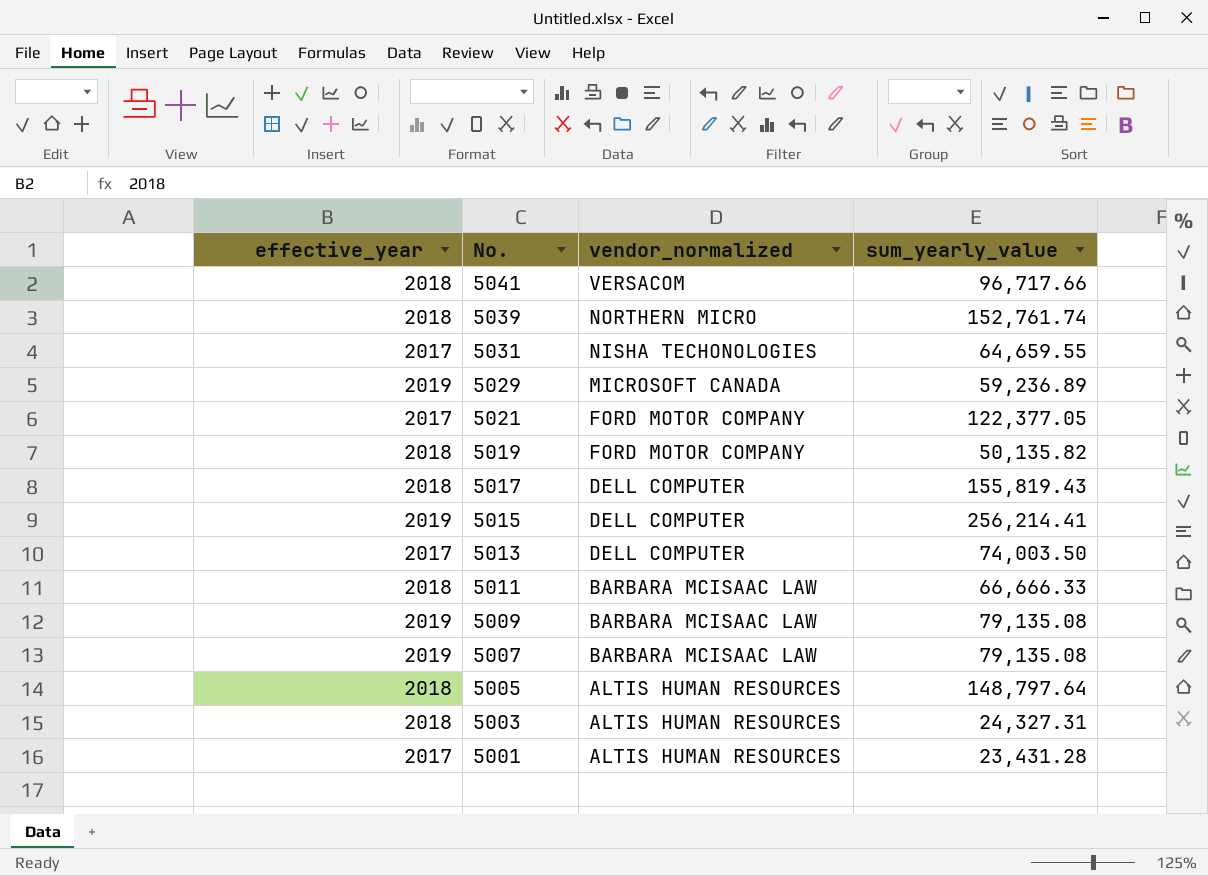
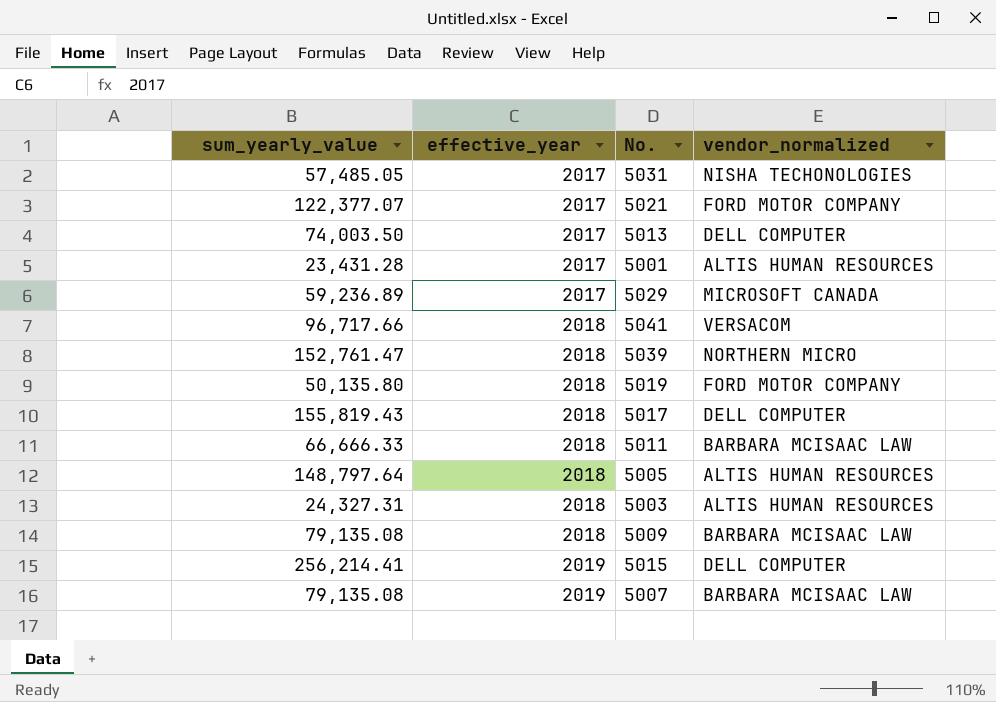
row order: No. descending -> effective_year ascending
column sum_yearly_value | position: 4 -> 1
5031 | sum_yearly_value: 64,659.55 -> 57,485.05
5021 | sum_yearly_value: 122,377.05 -> 122,377.07
5029 | effective_year: 2019 -> 2017
5039 | sum_yearly_value: 152,761.74 -> 152,761.47
5019 | sum_yearly_value: 50,135.82 -> 50,135.80
5009 | effective_year: 2019 -> 2018

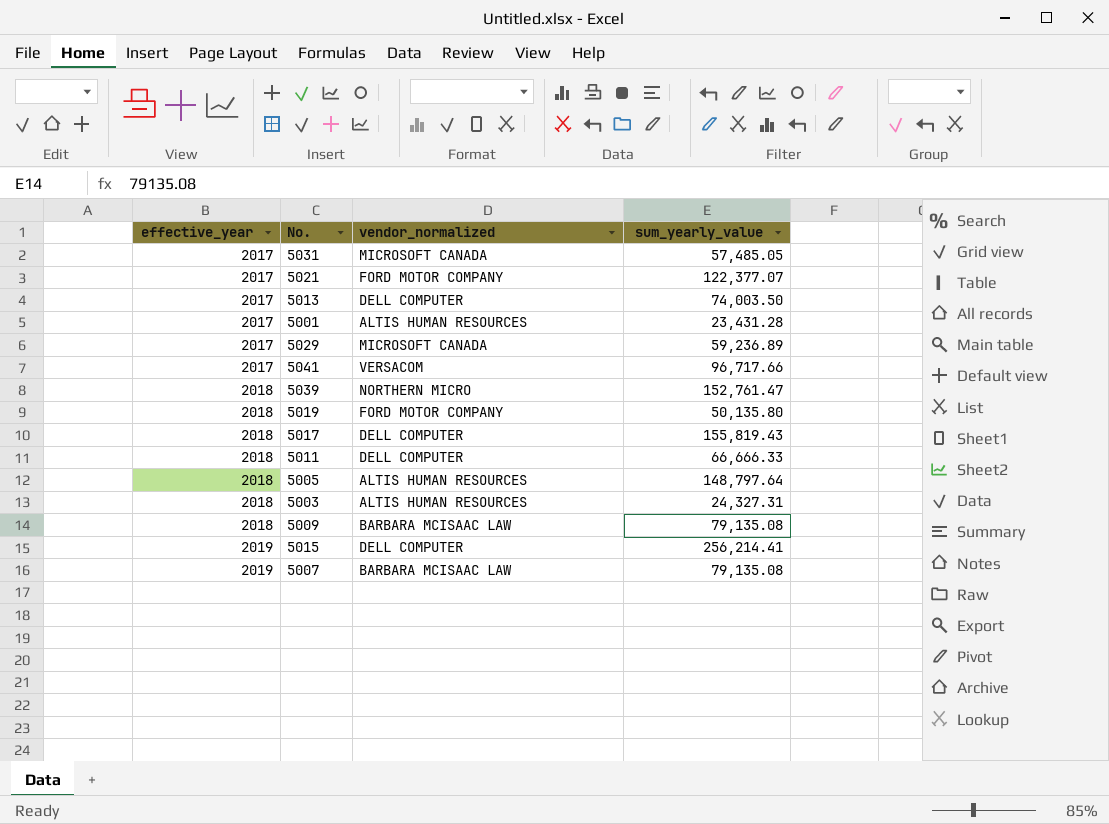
column sum_yearly_value | position: 1 -> 4
5031 | vendor_normalized: NISHA TECHONOLOGIES -> MICROSOFT CANADA
5041 | effective_year: 2018 -> 2017
5011 | vendor_normalized: BARBARA MCISAAC LAW -> DELL COMPUTER

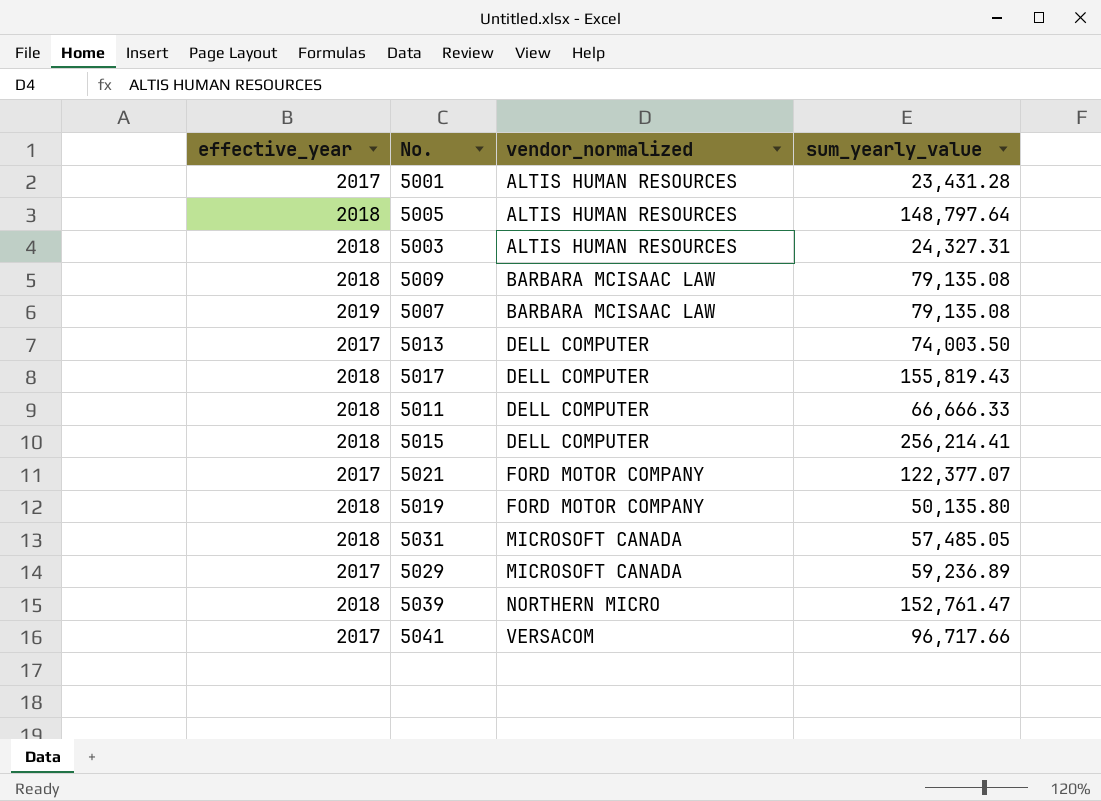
row order: effective_year ascending -> vendor_normalized ascending
5015 | effective_year: 2019 -> 2018
5031 | effective_year: 2017 -> 2018

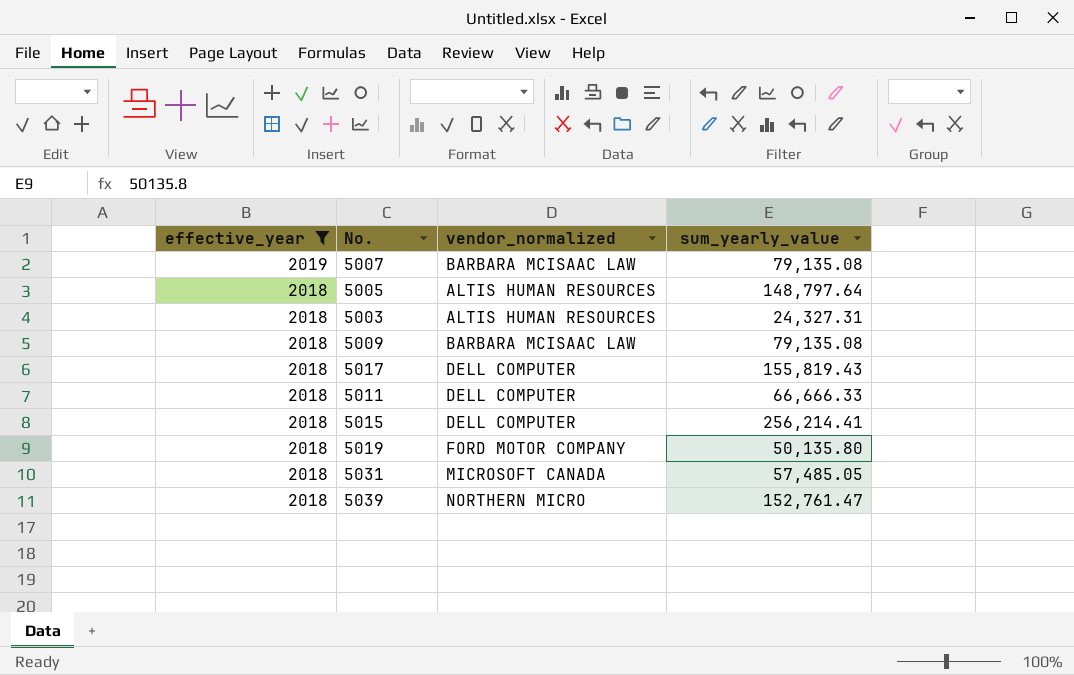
filter: none -> effective_year != 2017
row order: vendor_normalized ascending -> effective_year descending

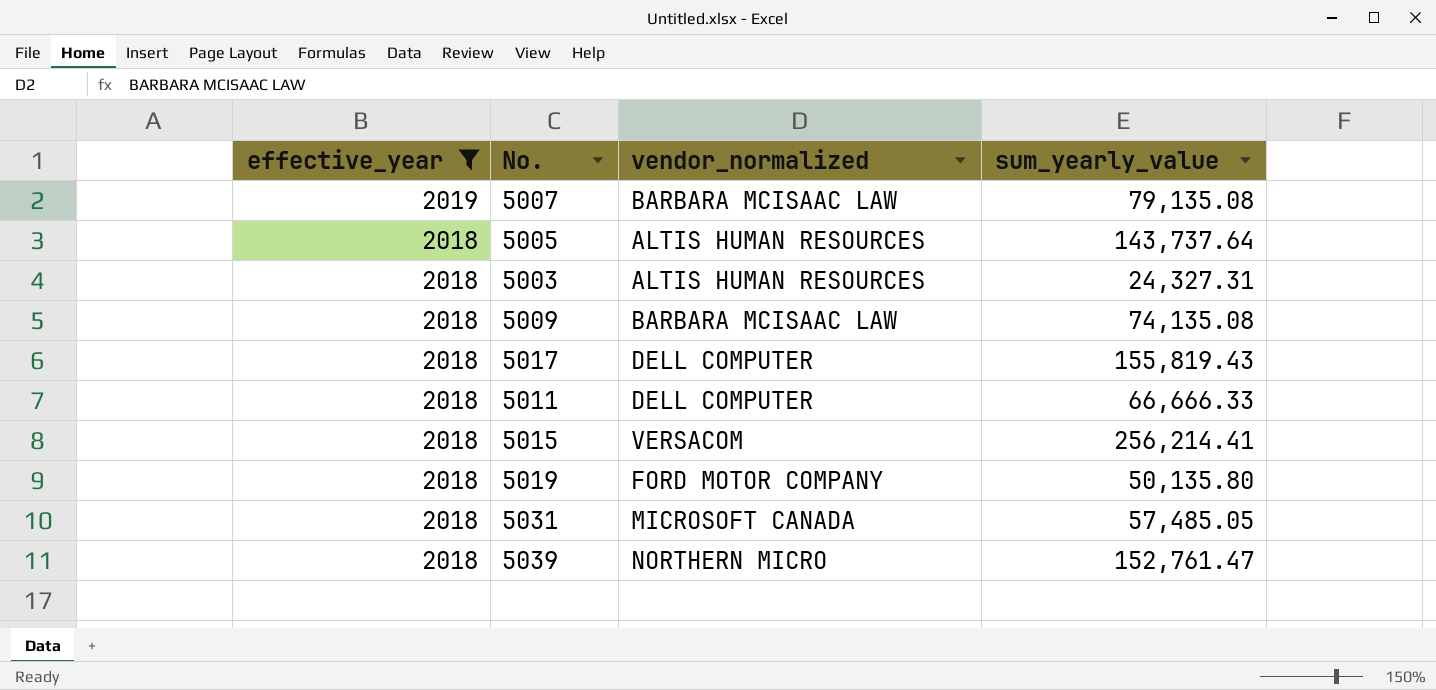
5005 | sum_yearly_value: 148,797.64 -> 143,737.64
5009 | sum_yearly_value: 79,135.08 -> 74,135.08
5015 | vendor_normalized: DELL COMPUTER -> VERSACOM

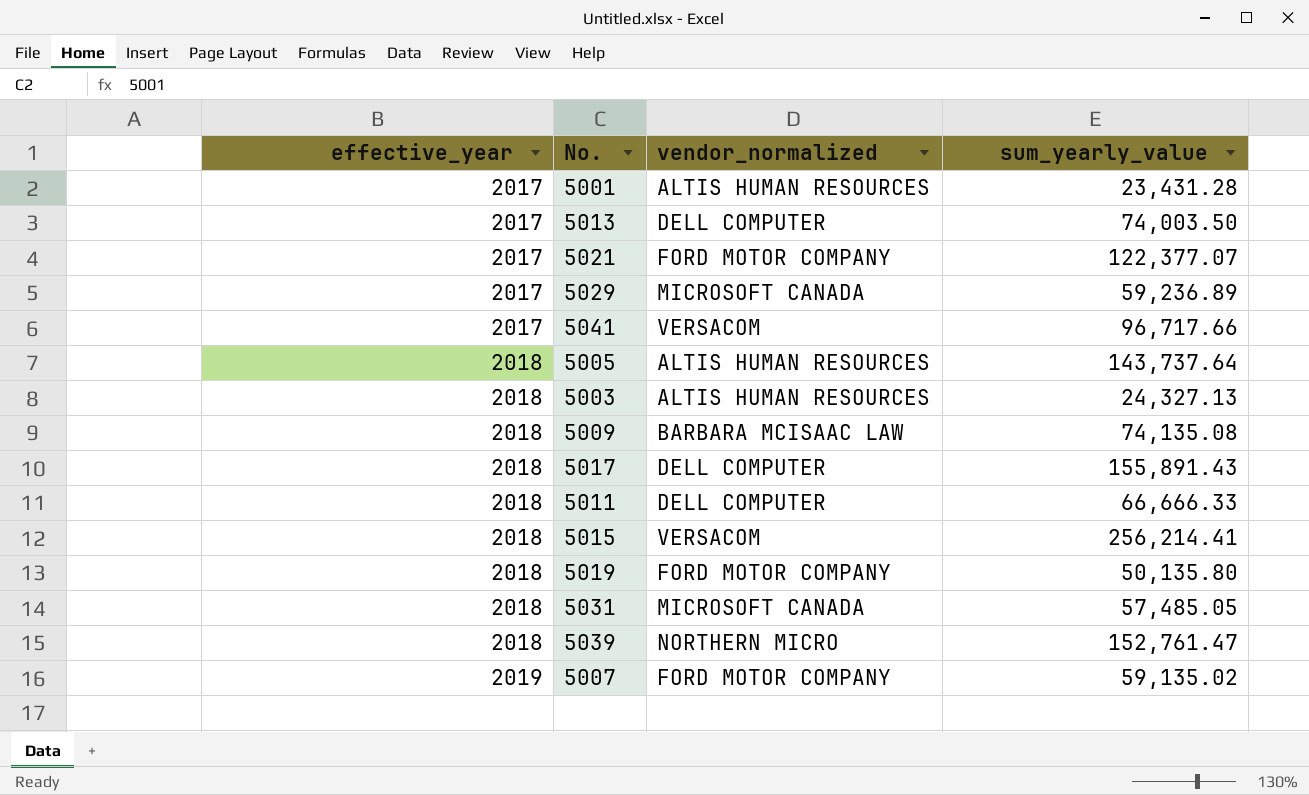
filter: effective_year != 2017 -> none
row order: effective_year descending -> effective_year ascending
5003 | sum_yearly_value: 24,327.31 -> 24,327.13
5017 | sum_yearly_value: 155,819.43 -> 155,891.43
5007 | vendor_normalized: BARBARA MCISAAC LAW -> FORD MOTOR COMPANY
5007 | sum_yearly_value: 79,135.08 -> 59,135.02

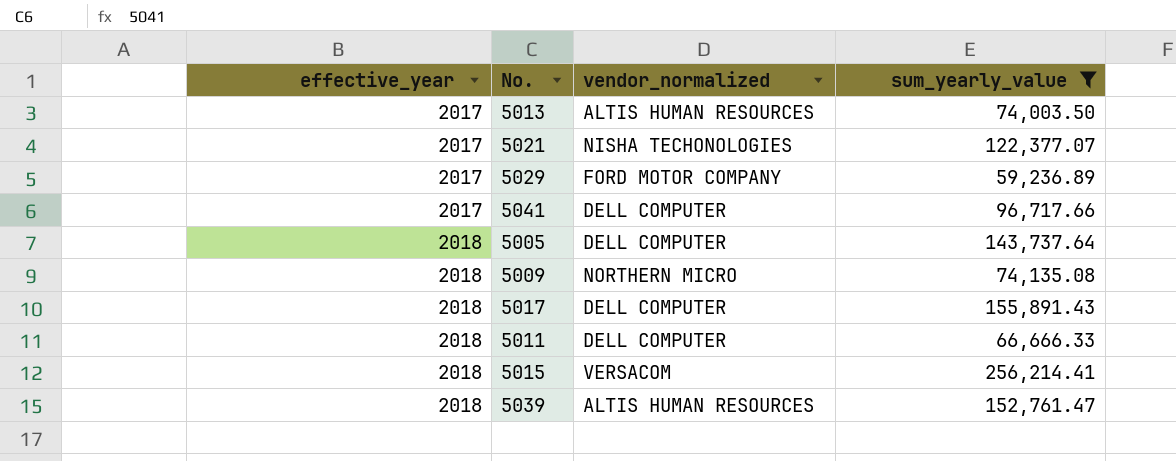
filter: none -> sum_yearly_value >= 59,236.89
5013 | vendor_normalized: DELL COMPUTER -> ALTIS HUMAN RESOURCES
5021 | vendor_normalized: FORD MOTOR COMPANY -> NISHA TECHONOLOGIES
5029 | vendor_normalized: MICROSOFT CANADA -> FORD MOTOR COMPANY
5041 | vendor_normalized: VERSACOM -> DELL COMPUTER
5005 | vendor_normalized: ALTIS HUMAN RESOURCES -> DELL COMPUTER
5009 | vendor_normalized: BARBARA MCISAAC LAW -> NORTHERN MICRO
5039 | vendor_normalized: NORTHERN MICRO -> ALTIS HUMAN RESOURCES

